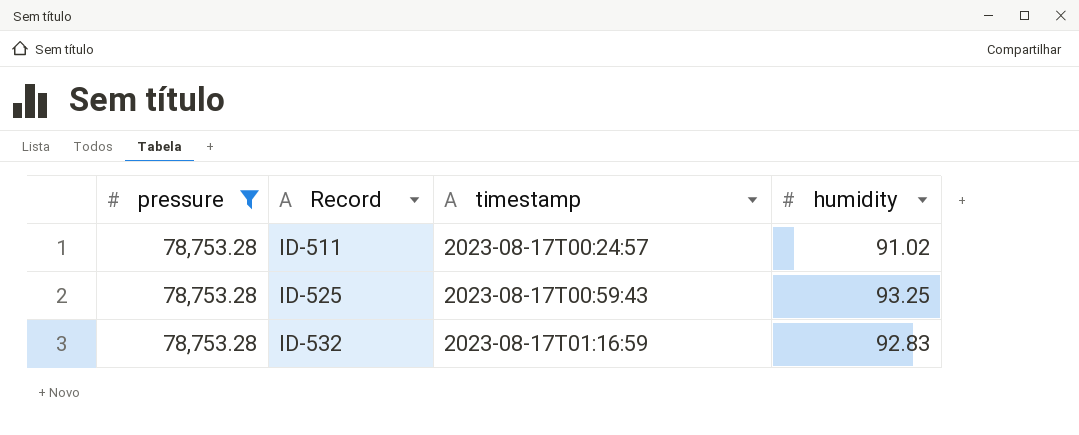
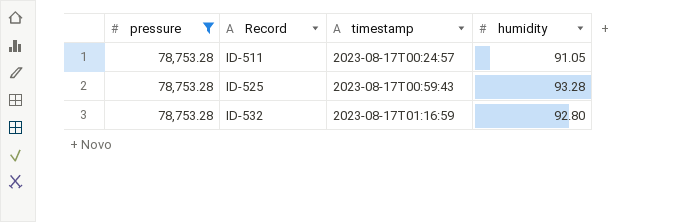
ID-511 | humidity: 91.02 -> 91.05
ID-525 | humidity: 93.25 -> 93.28
ID-532 | humidity: 92.83 -> 92.80

